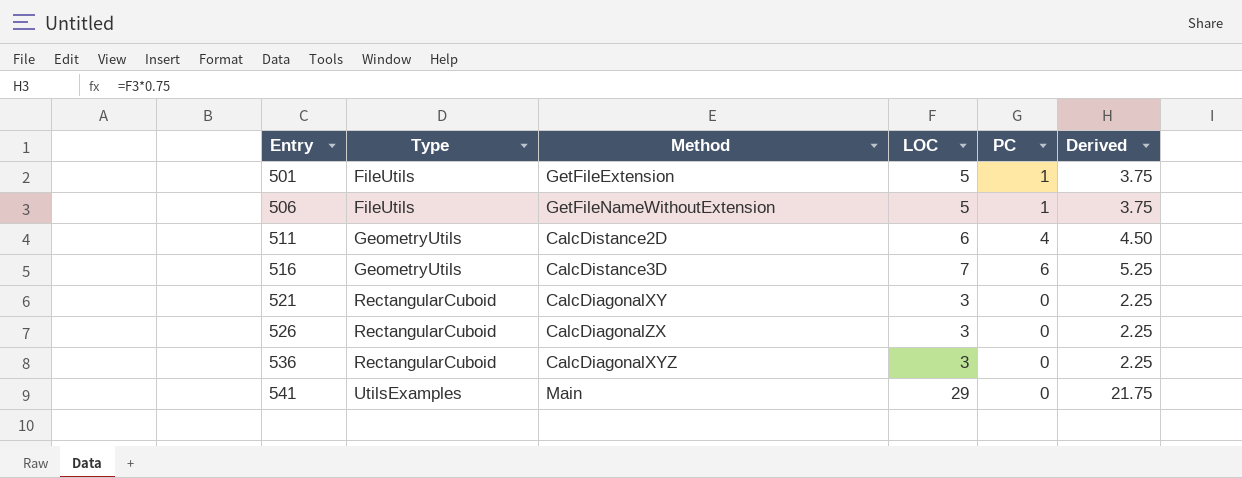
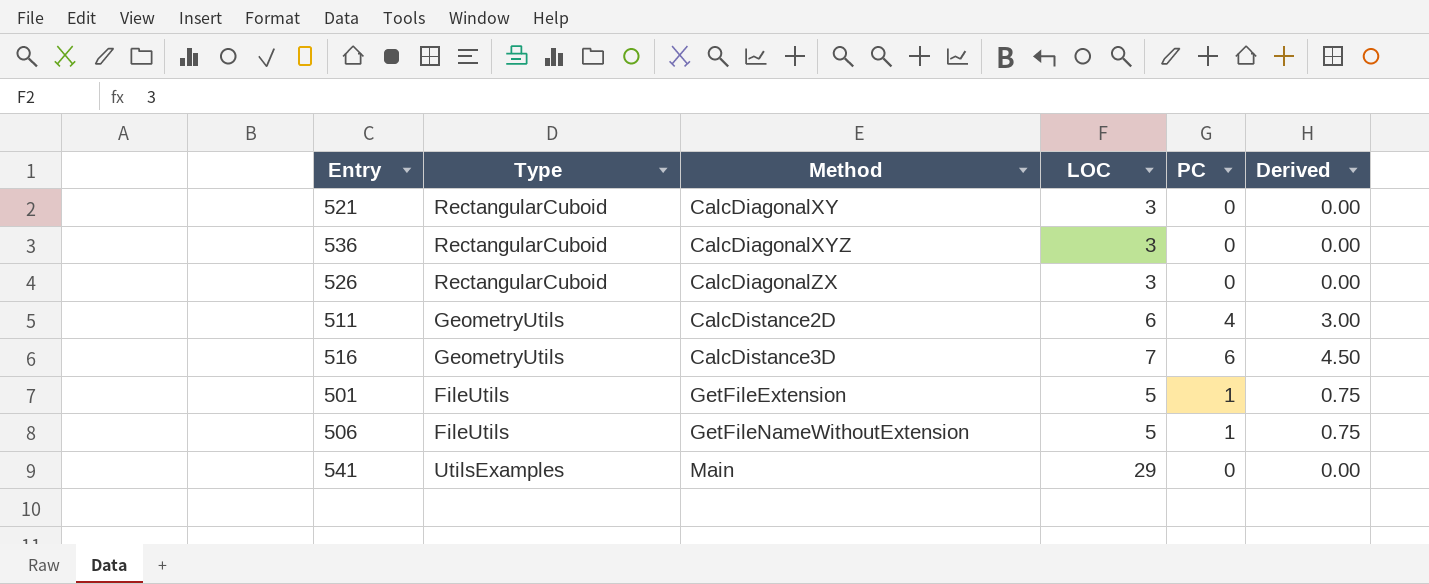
row order: Entry ascending -> Method ascending
column Derived | formula: [LOC] * 0.75 -> [PC] * 0.75

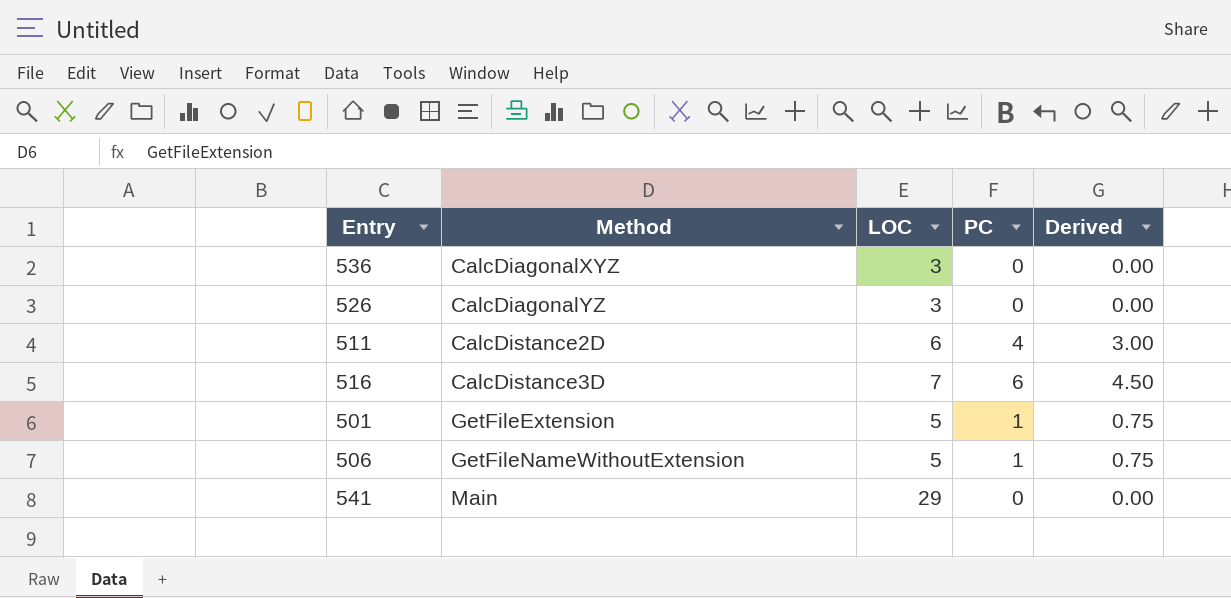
column Type | position: 2 -> none
row 521: RectangularCuboid | CalcDiagonalXY | 3 | 0 | 0.00 -> none
526 | Method: CalcDiagonalZX -> CalcDiagonalYZ

